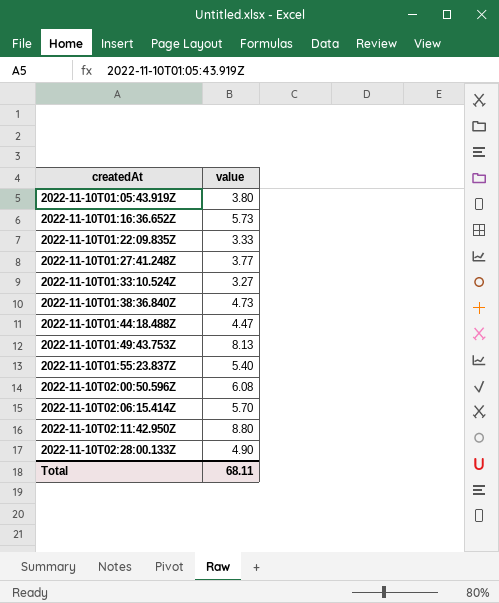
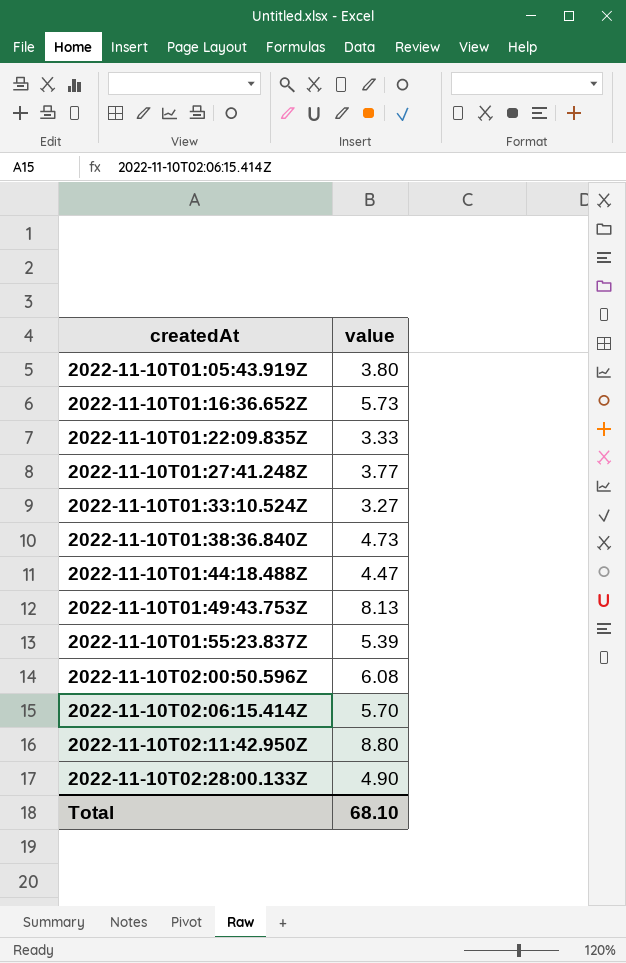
2022-11-10T01:55:23.837Z | value: 5.40 -> 5.39
Total | value: 68.11 -> 68.10

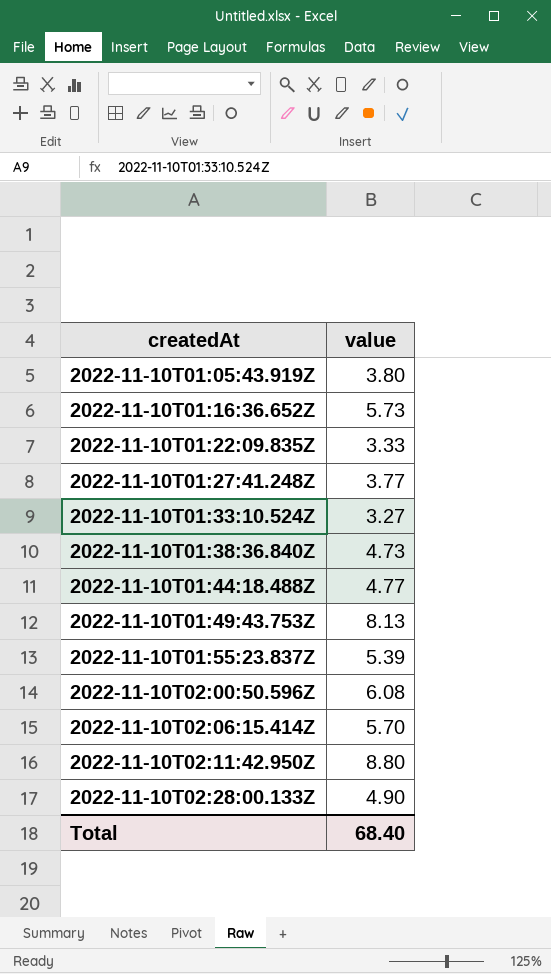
2022-11-10T01:44:18.488Z | value: 4.47 -> 4.77
Total | value: 68.10 -> 68.40

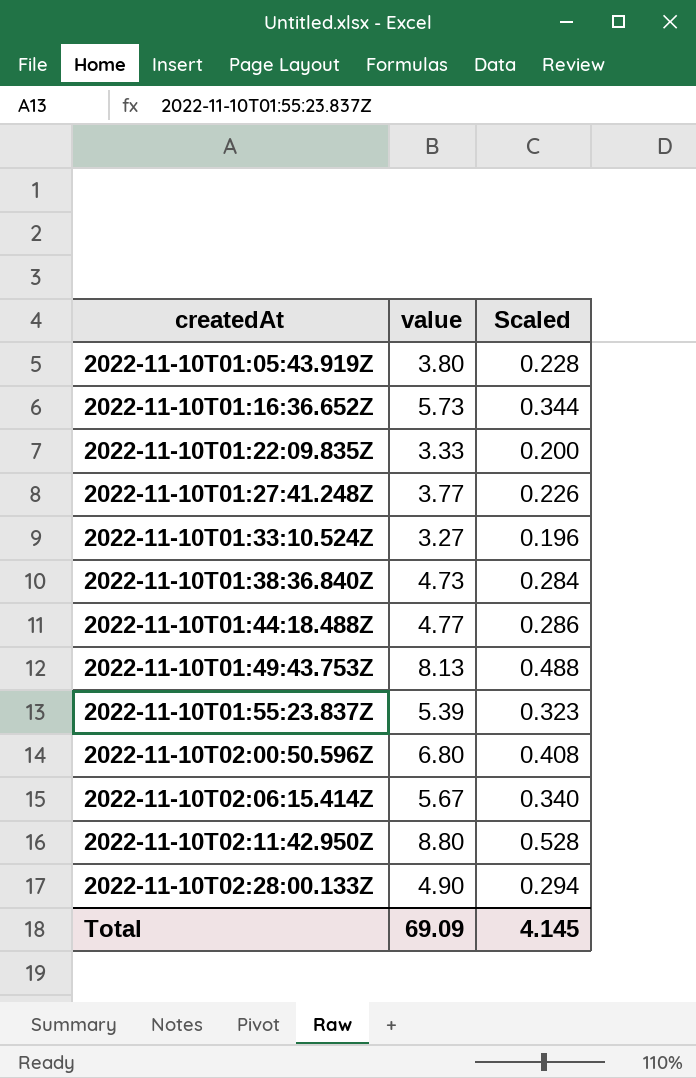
column Scaled | formula: none -> [value] * 0.06
2022-11-10T02:00:50.596Z | value: 6.08 -> 6.80
2022-11-10T02:06:15.414Z | value: 5.70 -> 5.67
Total | value: 68.40 -> 69.09

